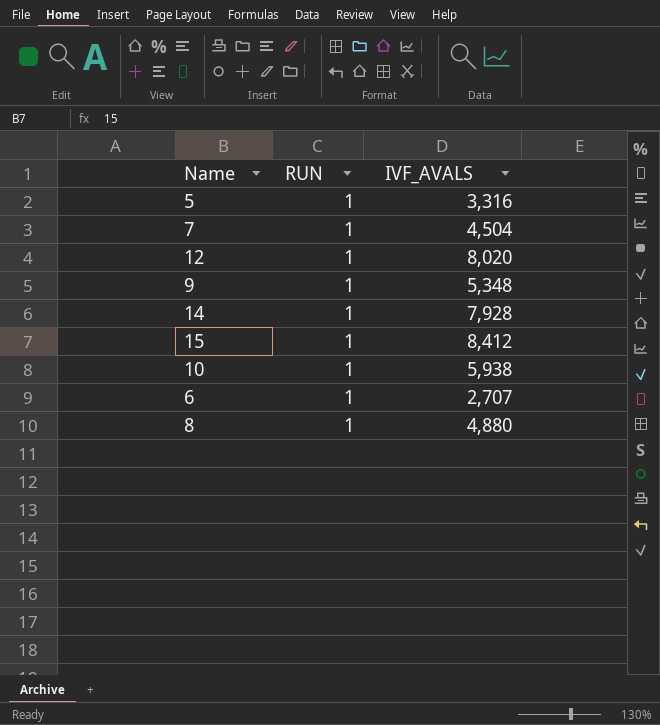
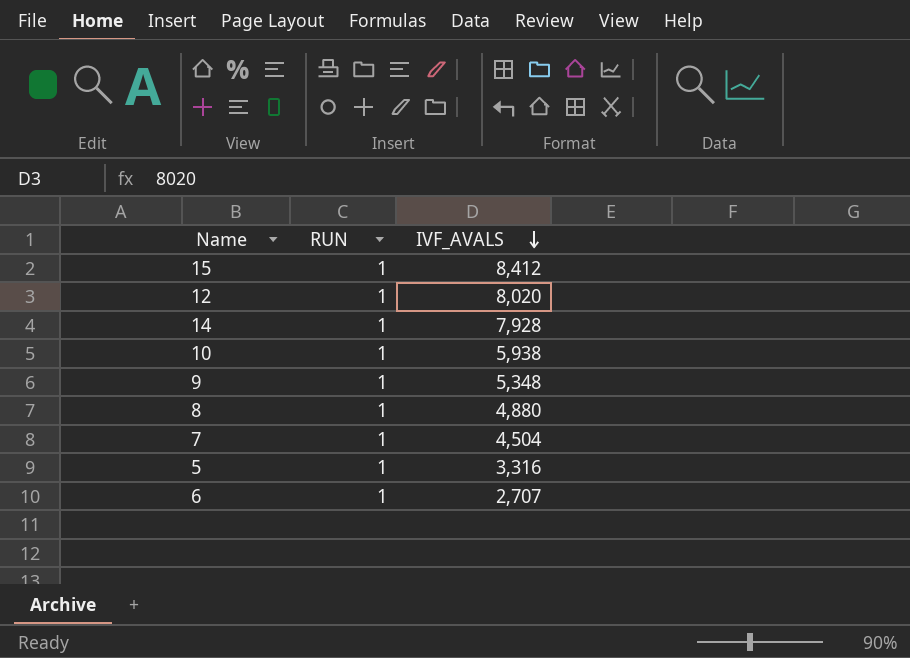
row order: none -> IVF_AVALS descending

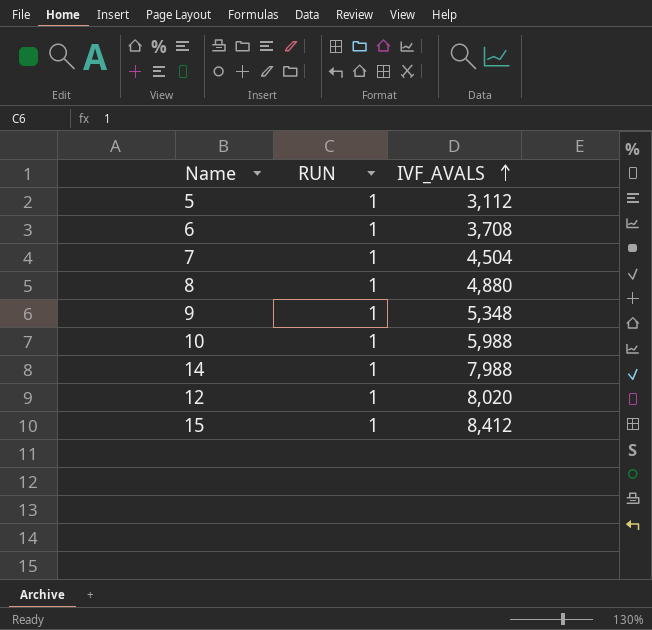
row order: IVF_AVALS descending -> IVF_AVALS ascending
5 | IVF_AVALS: 3,316 -> 3,112
6 | IVF_AVALS: 2,707 -> 3,708
10 | IVF_AVALS: 5,938 -> 5,988
14 | IVF_AVALS: 7,928 -> 7,988

